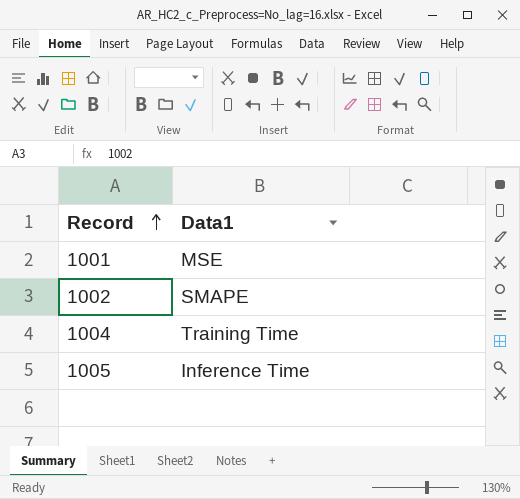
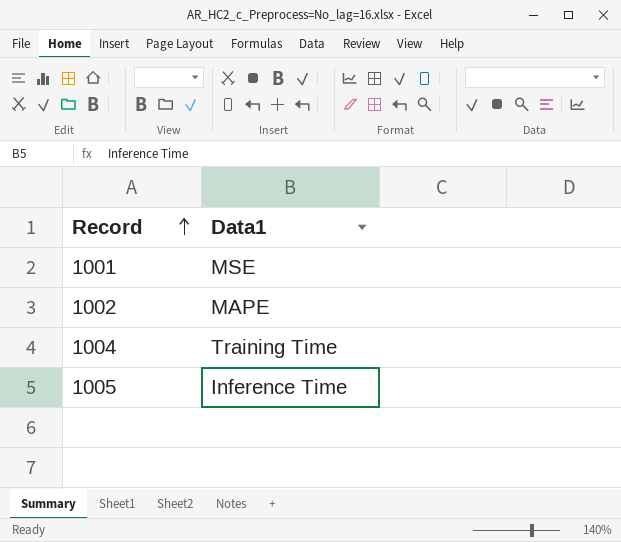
1002 | Data1: SMAPE -> MAPE

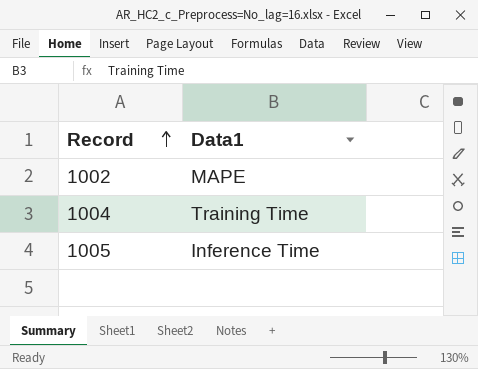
row 1001: MSE -> none

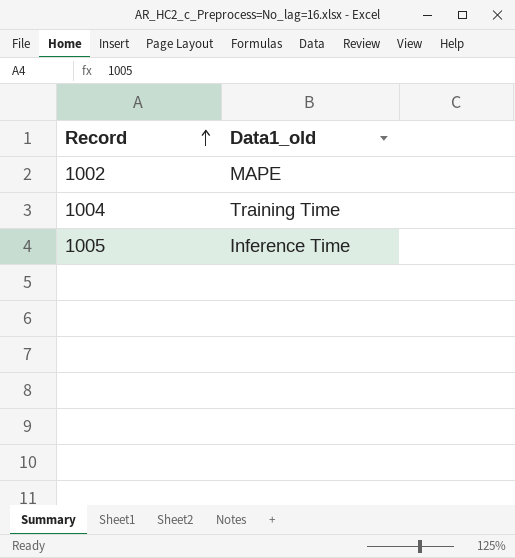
column name: Data1 -> Data1_old

